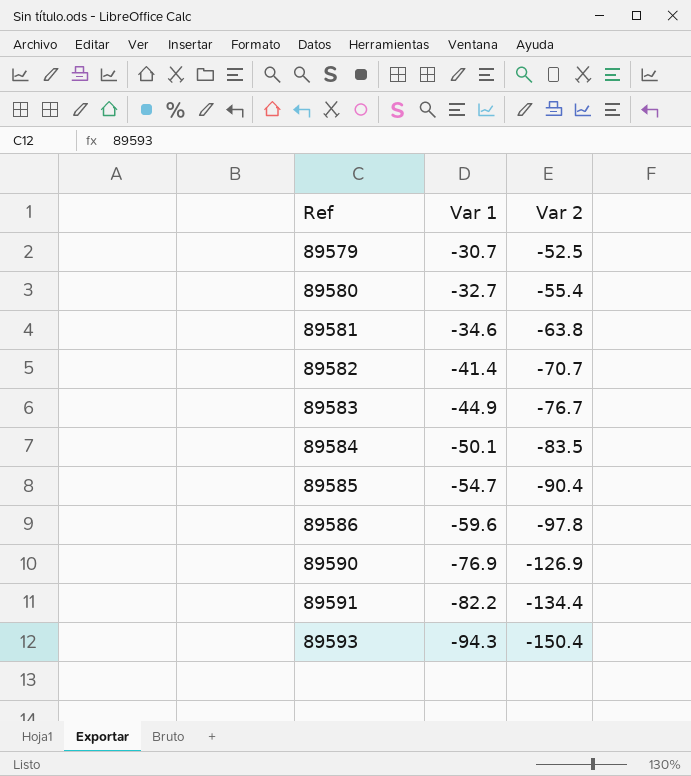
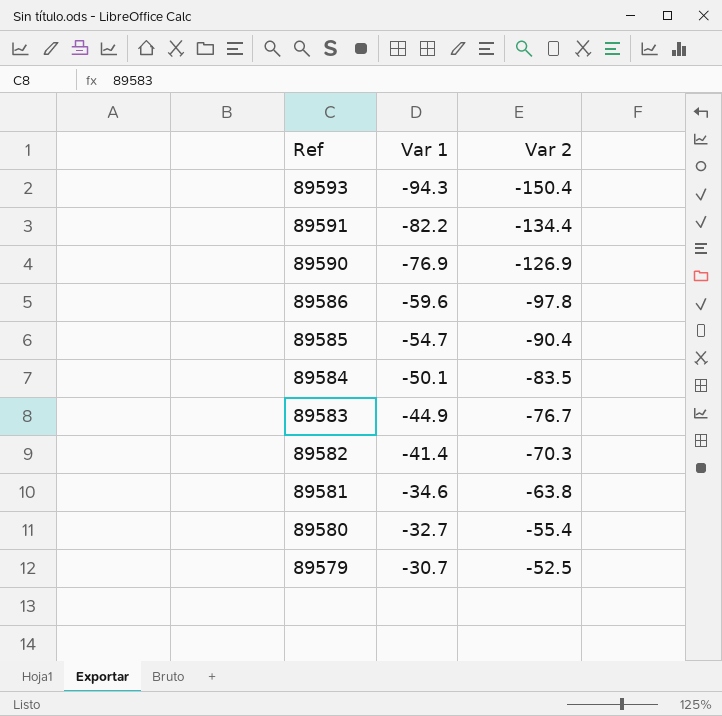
row order: Ref ascending -> Ref descending
89582 | Var 2: -70.7 -> -70.3

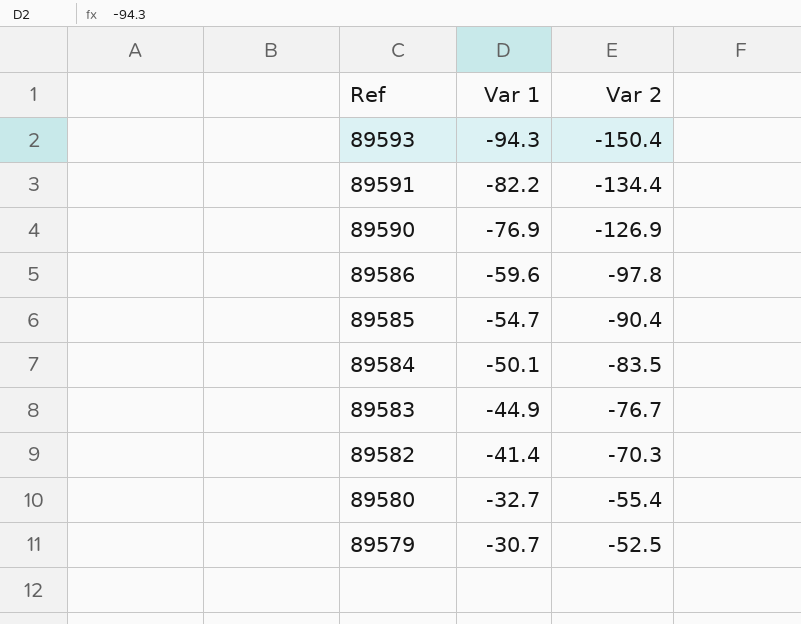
row 89581: -34.6 | -63.8 -> none

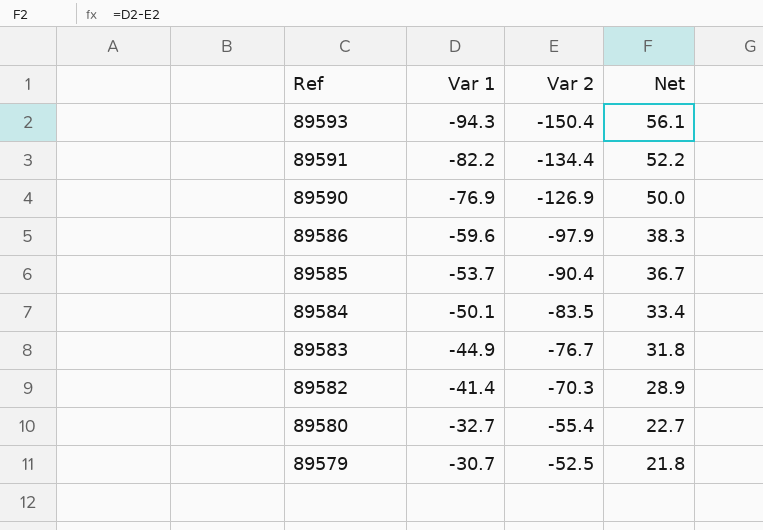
column Net | formula: none -> [Var 1] - [Var 2]
89586 | Var 2: -97.8 -> -97.9
89585 | Var 1: -54.7 -> -53.7

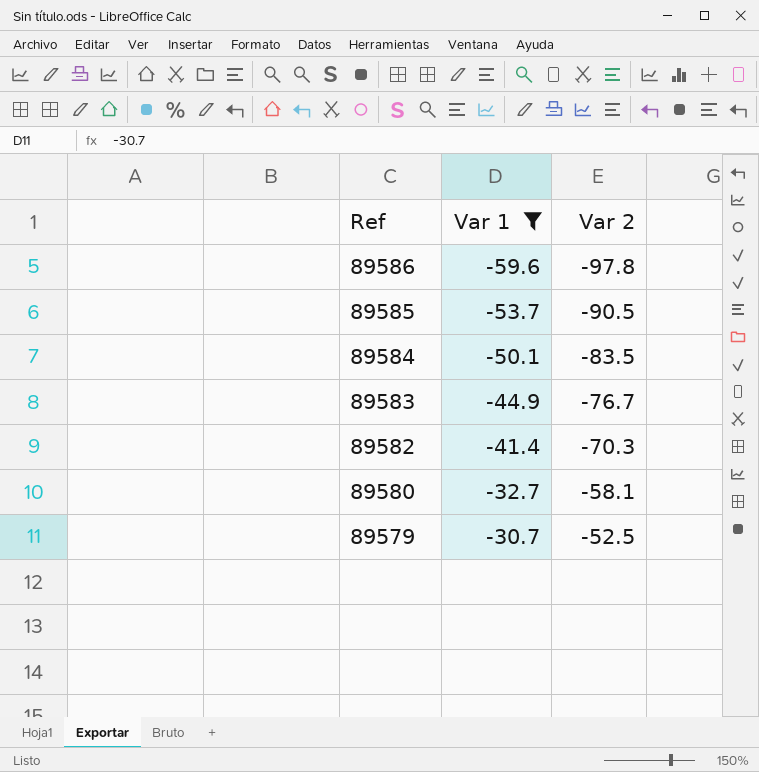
filter: none -> Var 1 >= -59.6
column Net | formula: [Var 1] - [Var 2] -> none
89586 | Var 2: -97.9 -> -97.8
89585 | Var 2: -90.4 -> -90.5
89580 | Var 2: -55.4 -> -58.1

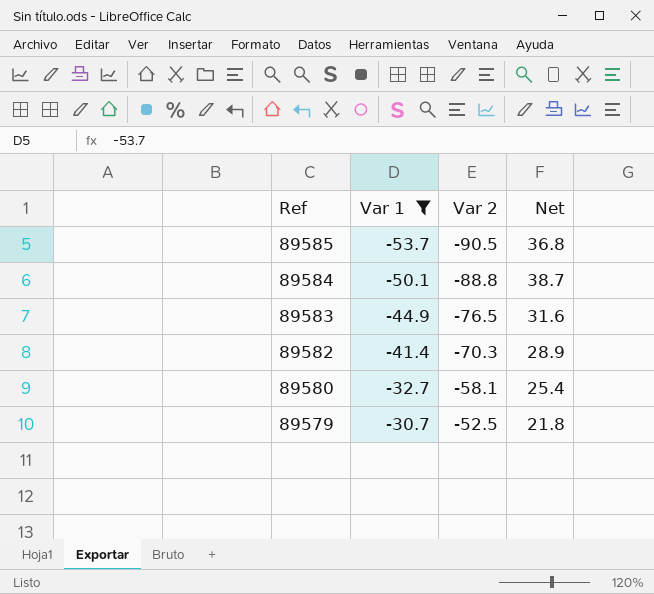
column Net | formula: none -> [Var 1] - [Var 2]
row 89586: -59.6 | -97.8 -> none
89584 | Var 2: -83.5 -> -88.8
89583 | Var 2: -76.7 -> -76.5

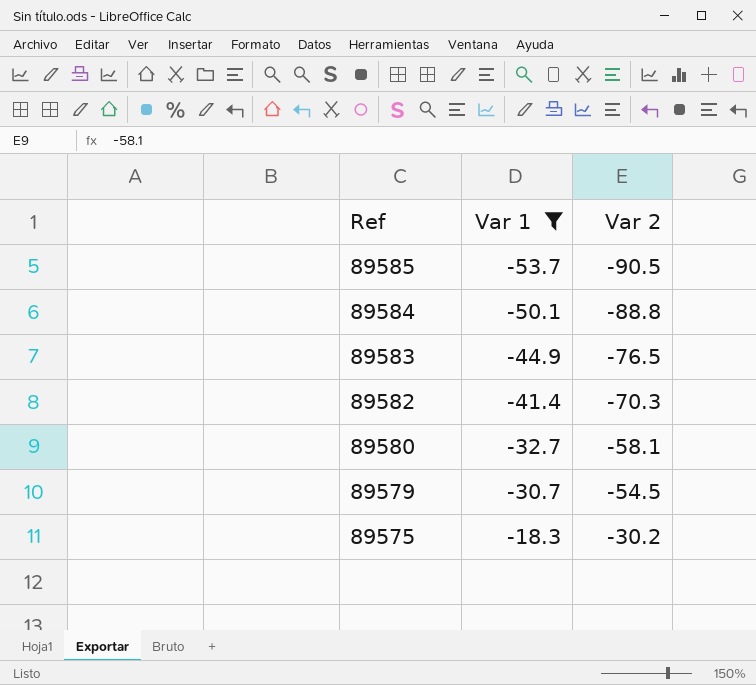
column Net | formula: [Var 1] - [Var 2] -> none
89579 | Var 2: -52.5 -> -54.5
row 89575: none -> -18.3 | -30.2

